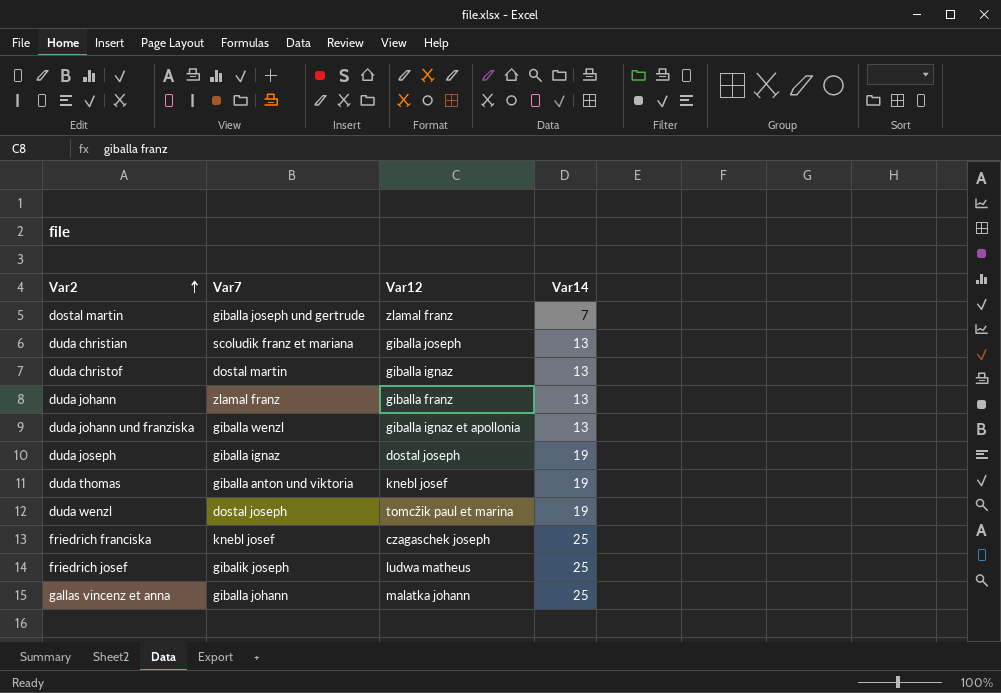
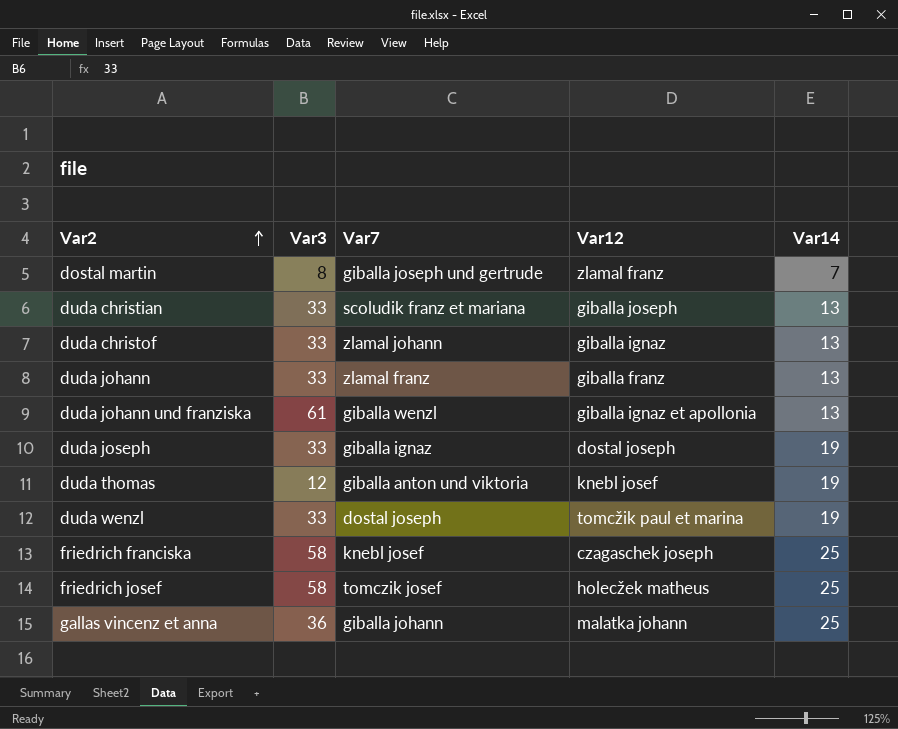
column Var3 | position: none -> 2
duda christof | Var7: dostal martin -> zlamal johann
friedrich josef | Var7: gibalik joseph -> tomczik josef
friedrich josef | Var12: ludwa matheus -> holecžek matheus

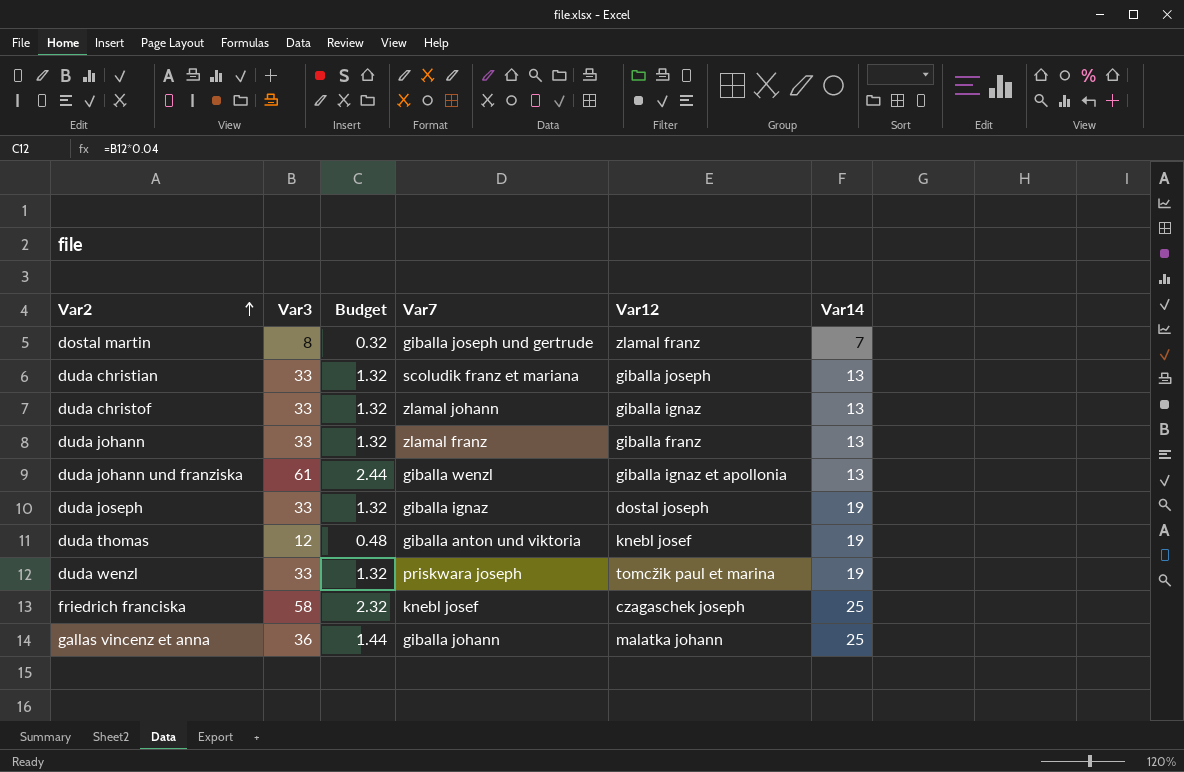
column Budget | formula: none -> [Var3] * 0.04
row friedrich josef: 58 | tomczik josef | holecžek matheus | 25 -> none
duda wenzl | Var7: dostal joseph -> priskwara joseph

